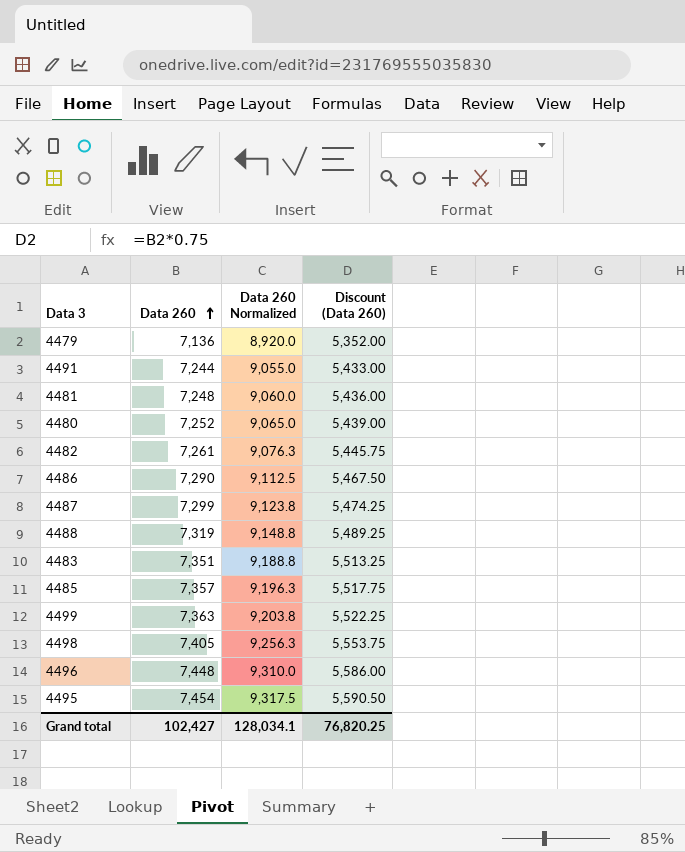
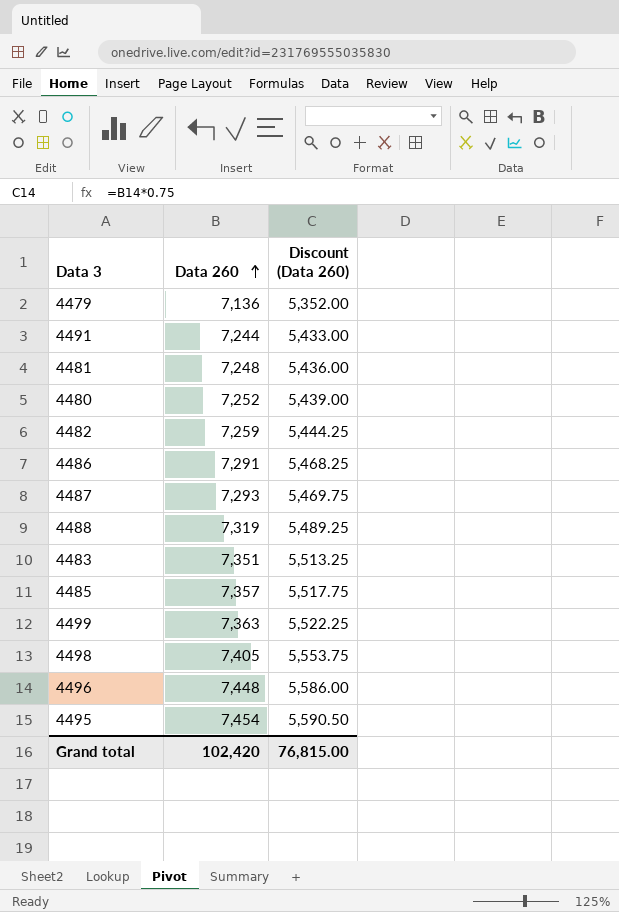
column Data 260 Normalized | formula: [Data 260] * 1.25 -> none
4482 | Data 260: 7,261 -> 7,259
4482 | Discount (Data 260): 5,445.75 -> 5,444.25
4486 | Data 260: 7,290 -> 7,291
4486 | Discount (Data 260): 5,467.50 -> 5,468.25
4487 | Data 260: 7,299 -> 7,293
4487 | Discount (Data 260): 5,474.25 -> 5,469.75
Grand total | Data 260: 102,427 -> 102,420
Grand total | Discount (Data 260): 76,820.25 -> 76,815.00

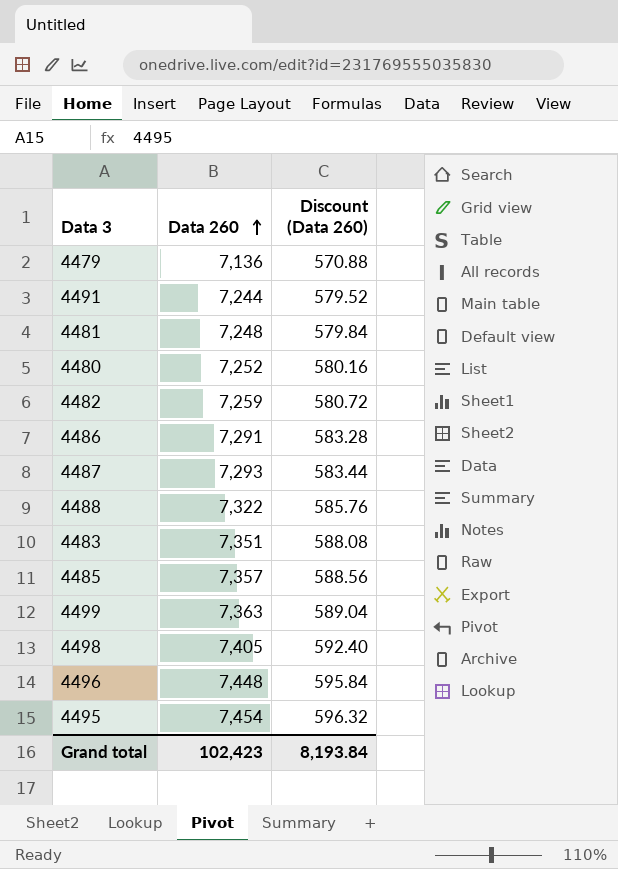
column Discount (Data 260) | formula: [Data 260] * 0.75 -> [Data 260] * 0.08
4488 | Data 260: 7,319 -> 7,322
Grand total | Data 260: 102,420 -> 102,423
Grand total | Discount (Data 260): 76,815.00 -> 8,193.84

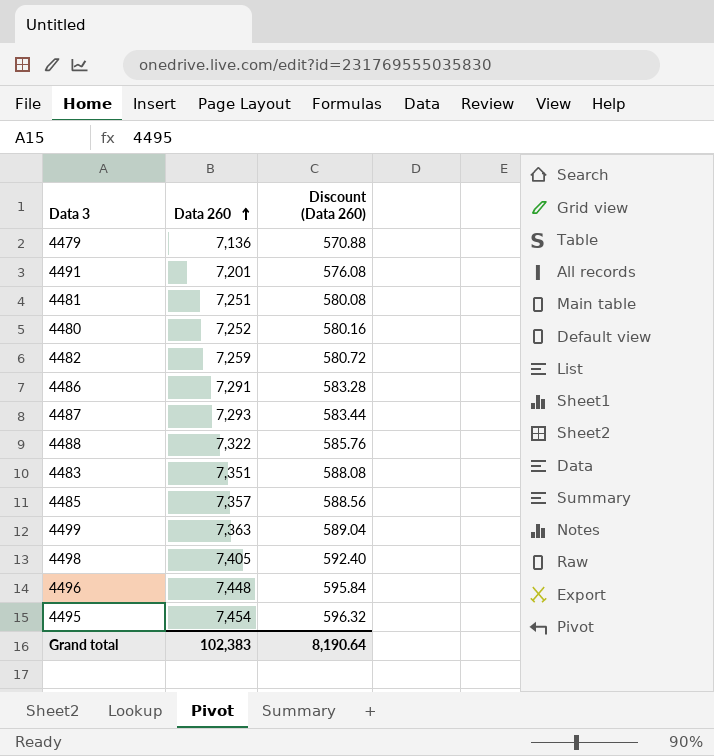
4491 | Data 260: 7,244 -> 7,201
4491 | Discount (Data 260): 579.52 -> 576.08
4481 | Data 260: 7,248 -> 7,251
4481 | Discount (Data 260): 579.84 -> 580.08
Grand total | Data 260: 102,423 -> 102,383
Grand total | Discount (Data 260): 8,193.84 -> 8,190.64

